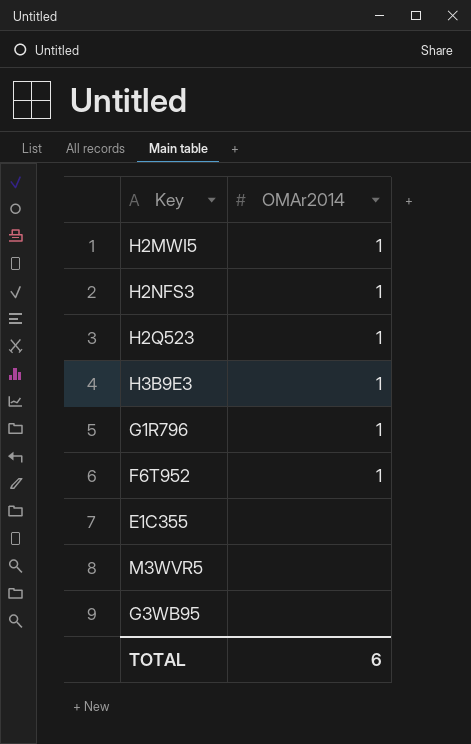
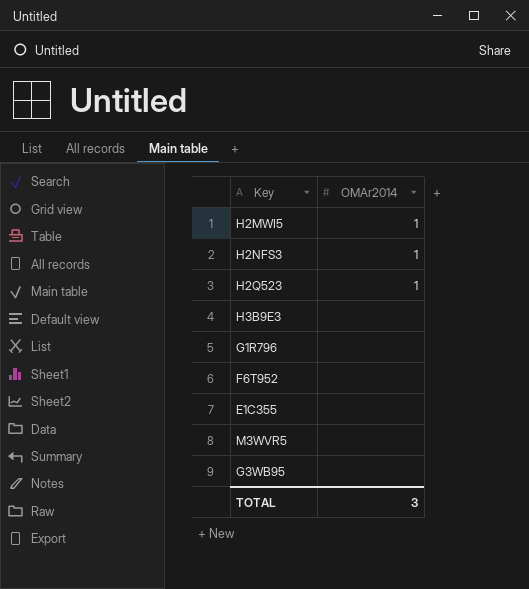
H3B9E3 | OMAr2014: 1 -> none
G1R796 | OMAr2014: 1 -> none
F6T952 | OMAr2014: 1 -> none
TOTAL | OMAr2014: 6 -> 3

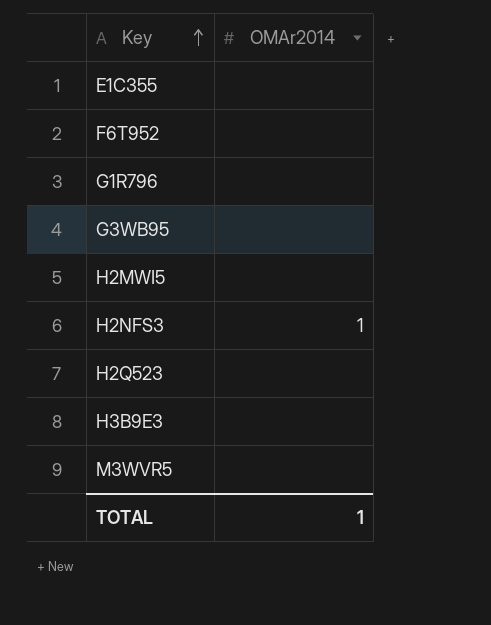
row order: none -> Key ascending
H2MWI5 | OMAr2014: 1 -> none
H2Q523 | OMAr2014: 1 -> none
TOTAL | OMAr2014: 3 -> 1

